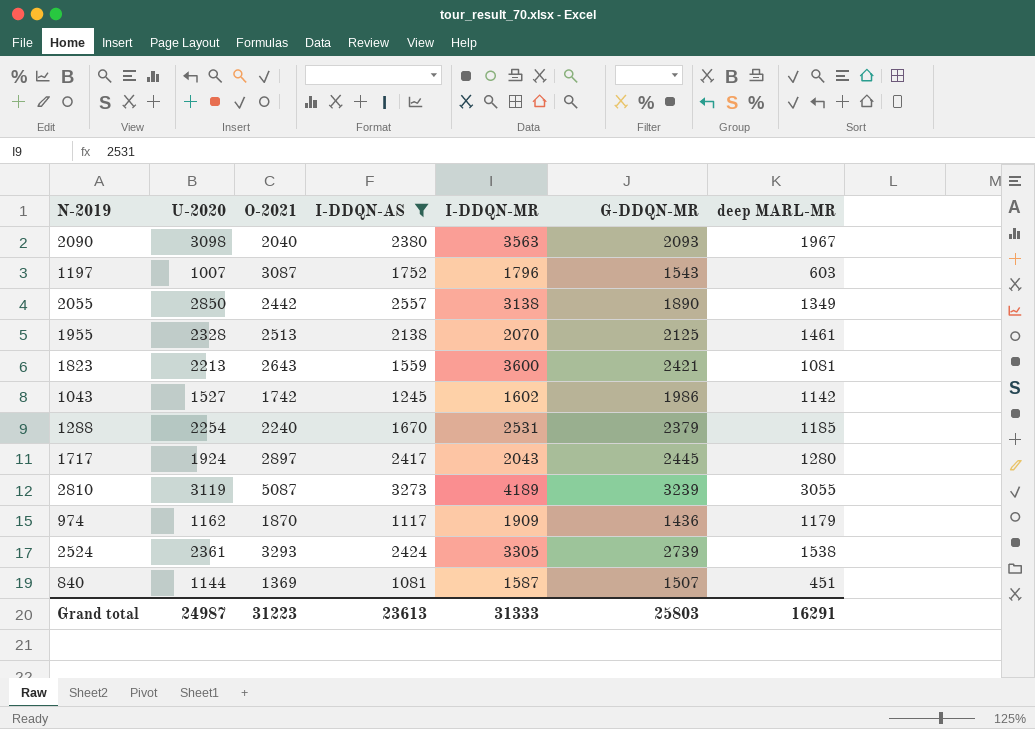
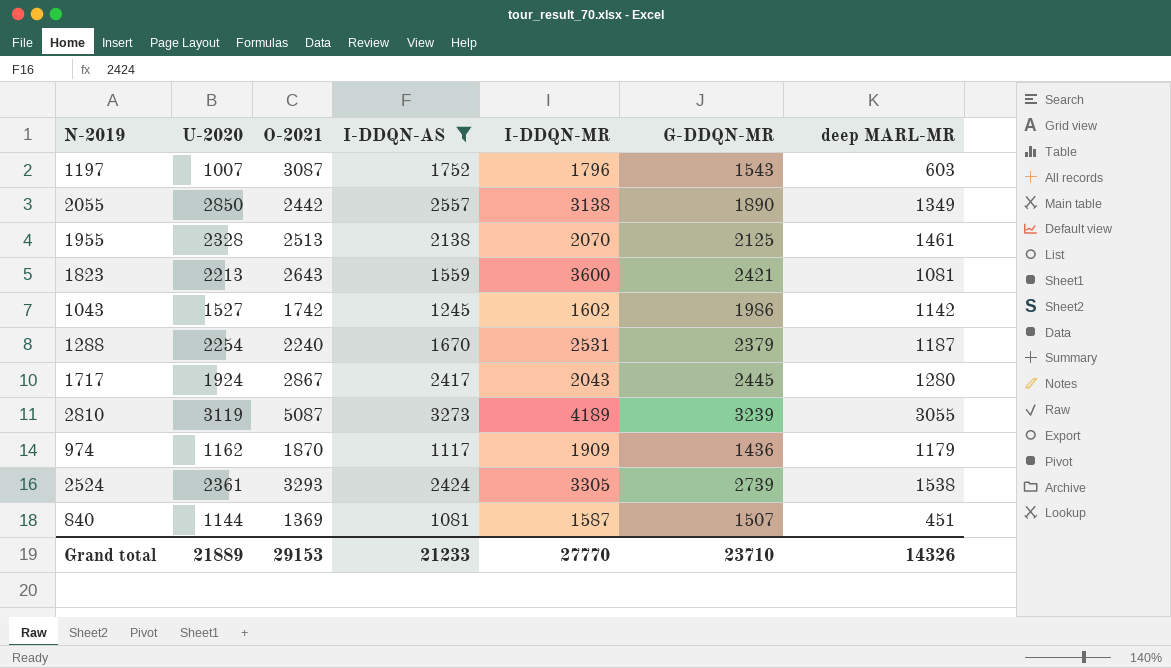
row 2090: 3098 | 2040 | 2380 | 3563 | 2093 | 1967 -> none
1288 | deep MARL-MR: 1185 -> 1187
1717 | O-2021: 2897 -> 2867
Grand total | U-2020: 24987 -> 21889
Grand total | O-2021: 31223 -> 29153
Grand total | I-DDQN-AS: 23613 -> 21233
Grand total | I-DDQN-MR: 31333 -> 27770
Grand total | G-DDQN-MR: 25803 -> 23710
Grand total | deep MARL-MR: 16291 -> 14326

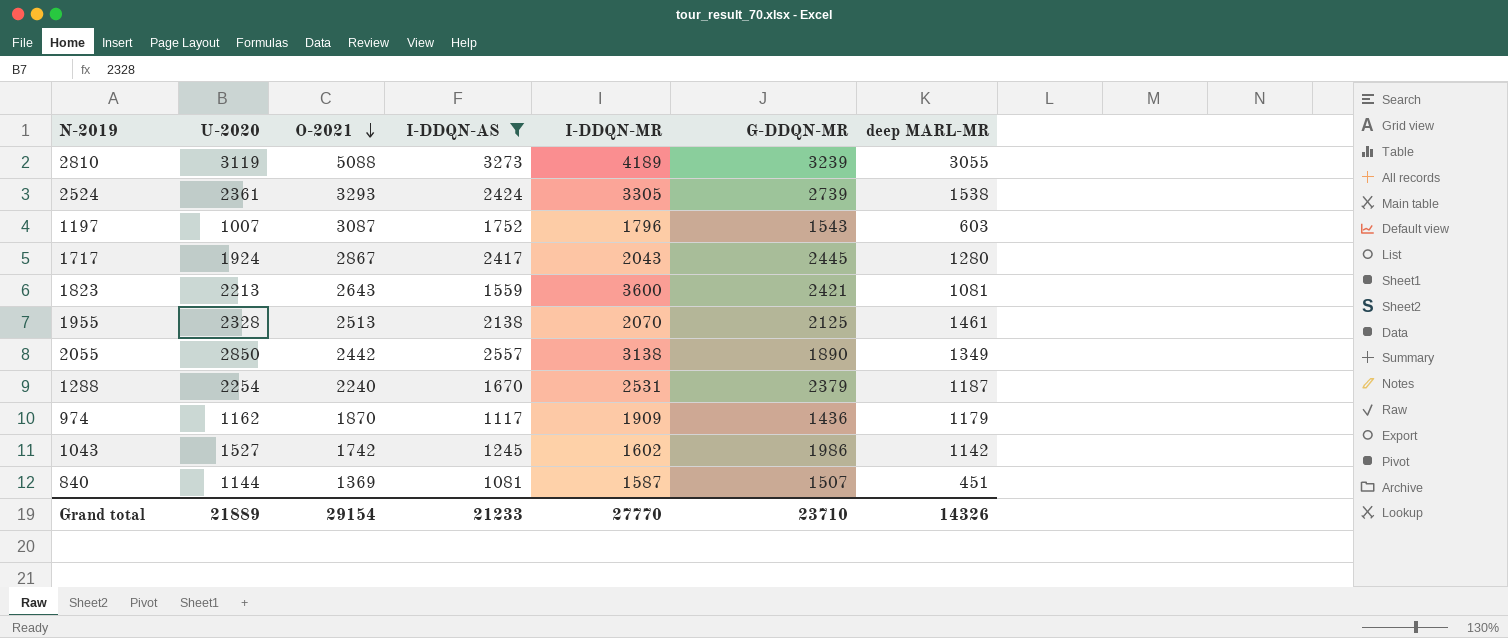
row order: none -> O-2021 descending
2810 | O-2021: 5087 -> 5088
Grand total | O-2021: 29153 -> 29154

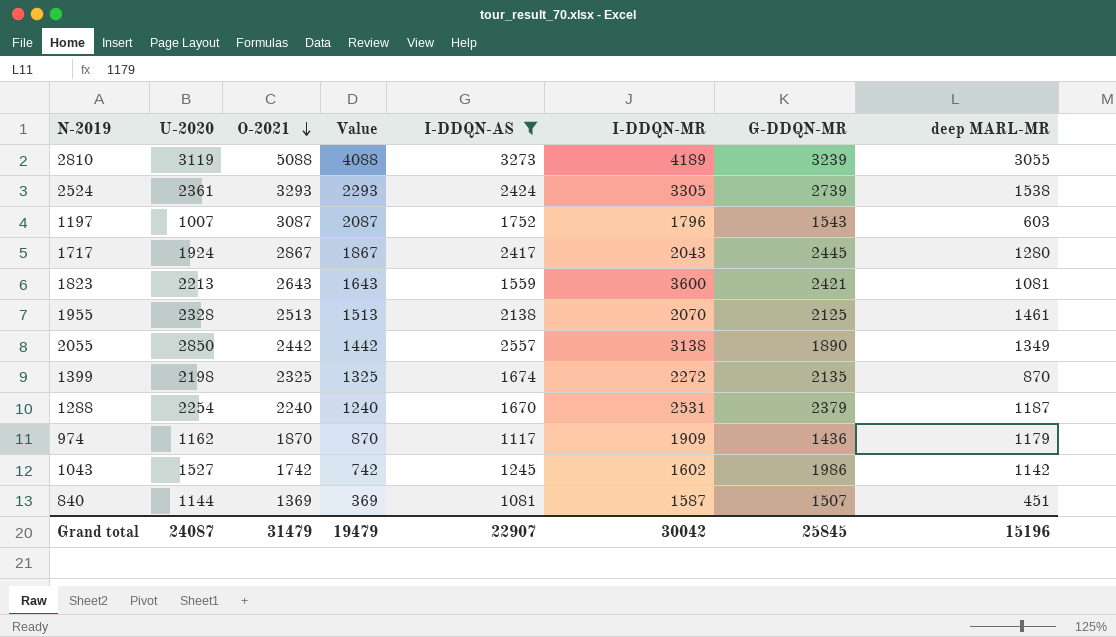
column Value | formula: none -> [O-2021] - 1000
row 1399: none -> 2198 | 2325 | 1325 | 1674 | 2272 | 2135 | 870
Grand total | U-2020: 21889 -> 24087
Grand total | O-2021: 29154 -> 31479
Grand total | I-DDQN-AS: 21233 -> 22907
Grand total | I-DDQN-MR: 27770 -> 30042
Grand total | G-DDQN-MR: 23710 -> 25845
Grand total | deep MARL-MR: 14326 -> 15196

